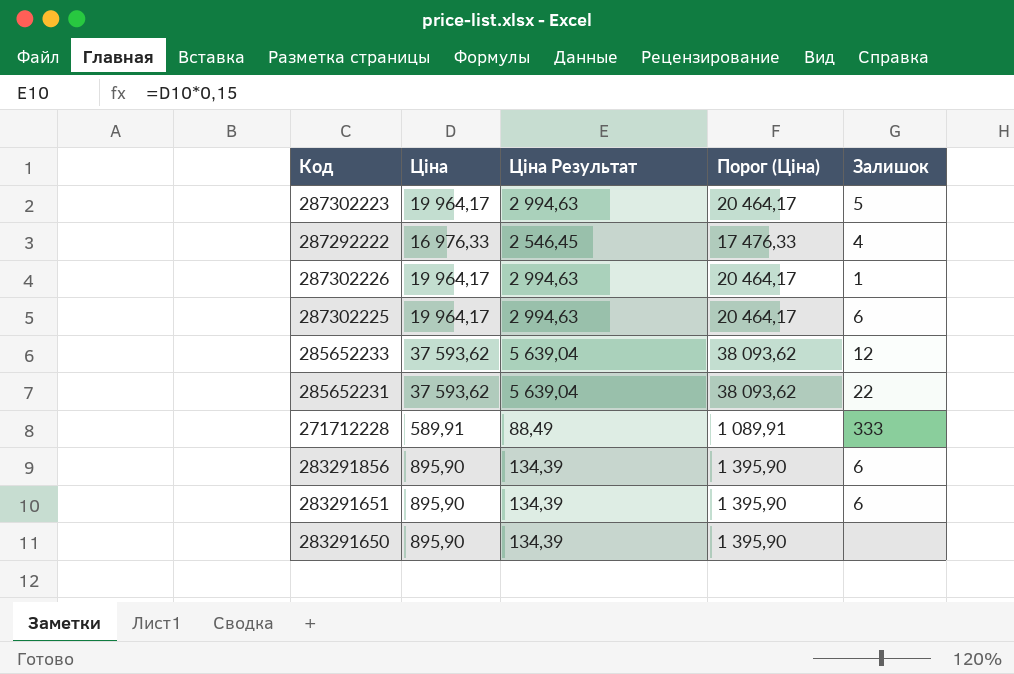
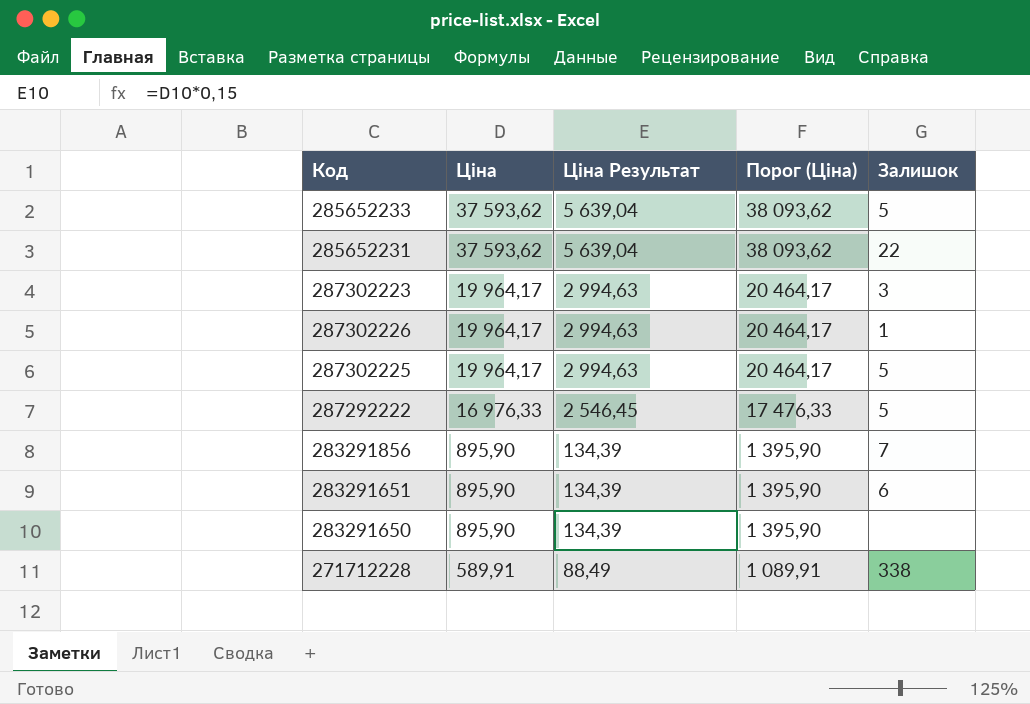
row order: none -> Ціна descending
285652233 | Залишок: 12 -> 5
287302223 | Залишок: 5 -> 3
287302225 | Залишок: 6 -> 5
287292222 | Залишок: 4 -> 5
283291856 | Залишок: 6 -> 7
271712228 | Залишок: 333 -> 338

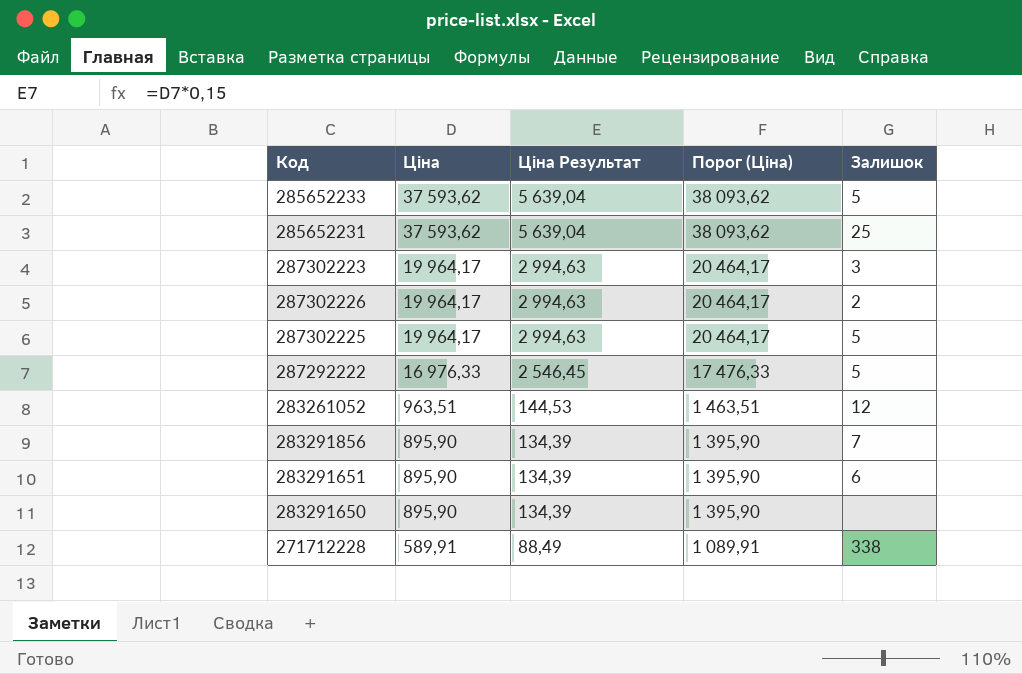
285652231 | Залишок: 22 -> 25
287302226 | Залишок: 1 -> 2
row 283261052: none -> 963,51 | 144,53 | 1 463,51 | 12

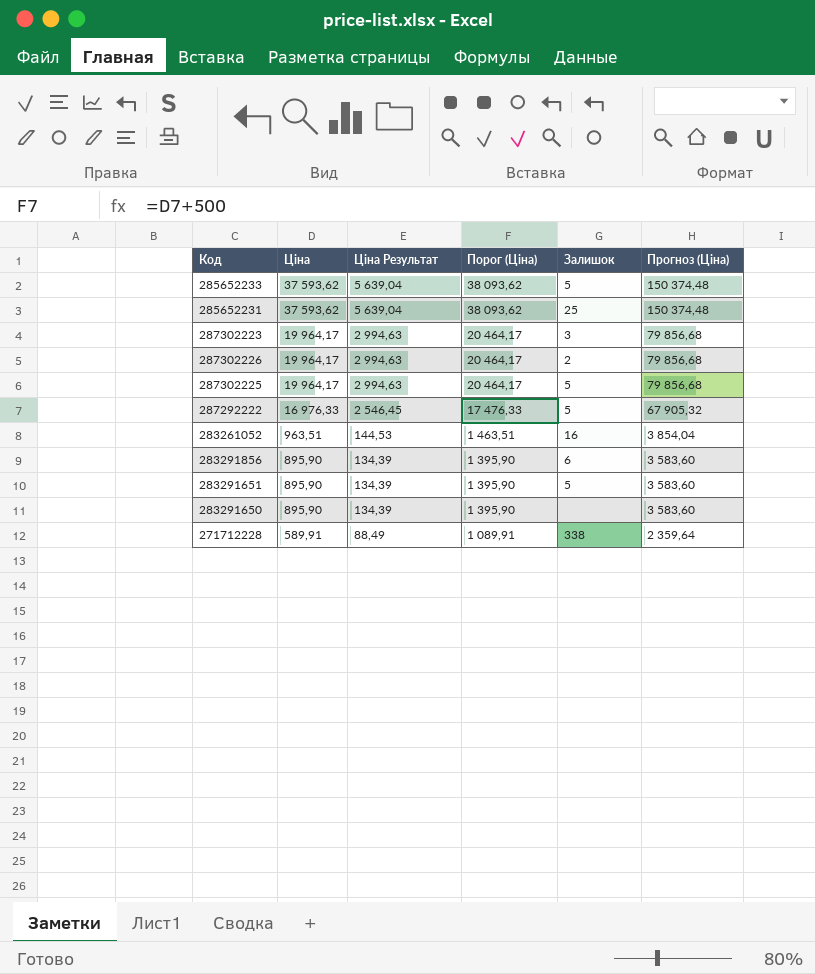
column Прогноз (Ціна) | formula: none -> [Ціна] * 4
283261052 | Залишок: 12 -> 16
283291856 | Залишок: 7 -> 6
283291651 | Залишок: 6 -> 5

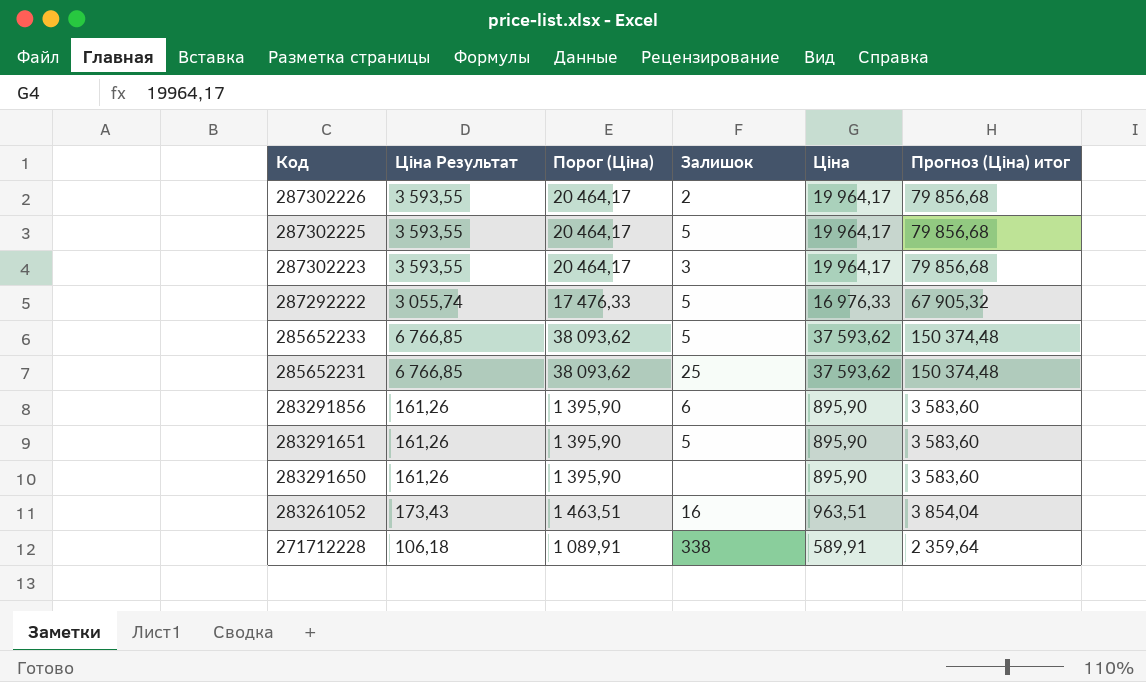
row order: Ціна descending -> Код descending
column Ціна Результат | formula: [Ціна] * 0,15 -> [Ціна] * 0,18
column Ціна | position: 2 -> 5
column name: Прогноз (Ціна) -> Прогноз (Ціна) итог

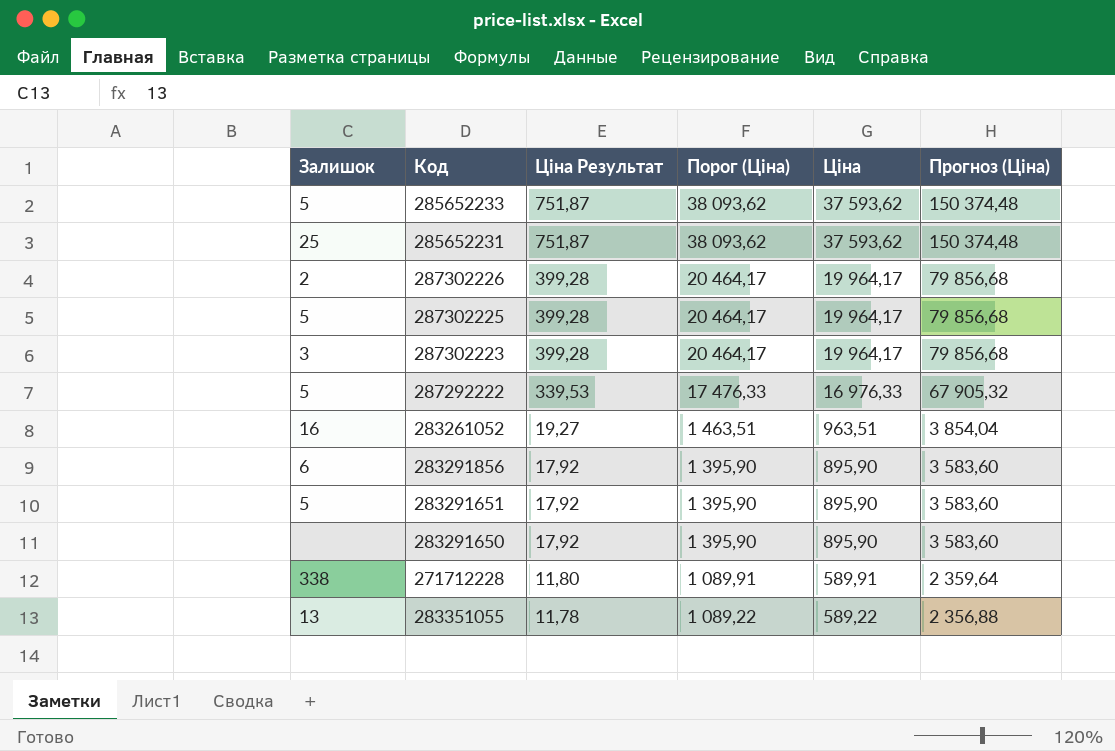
row order: Код descending -> Ціна Результат descending
column Залишок | position: 4 -> 1
column Ціна Результат | formula: [Ціна] * 0,18 -> [Ціна] * 0,02
column name: Прогноз (Ціна) итог -> Прогноз (Ціна)
row 283351055: none -> 13 | 11,78 | 1 089,22 | 589,22 | 2 356,88

